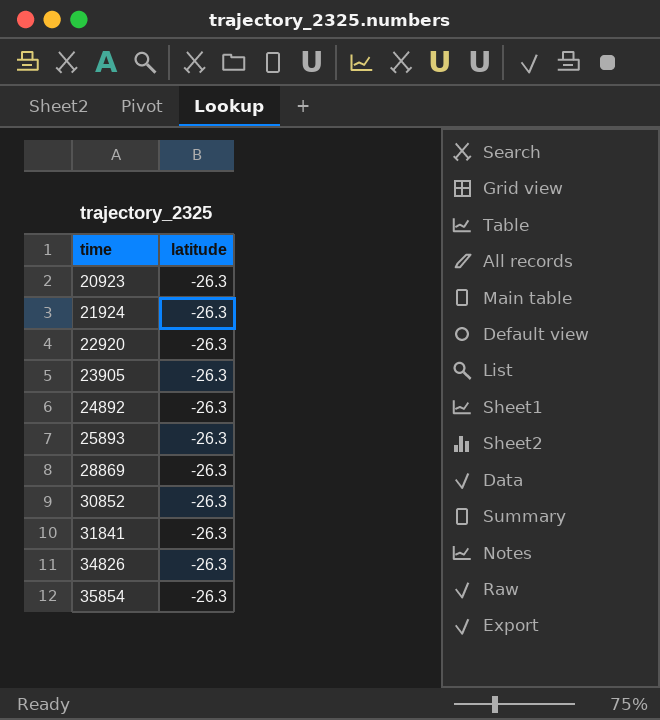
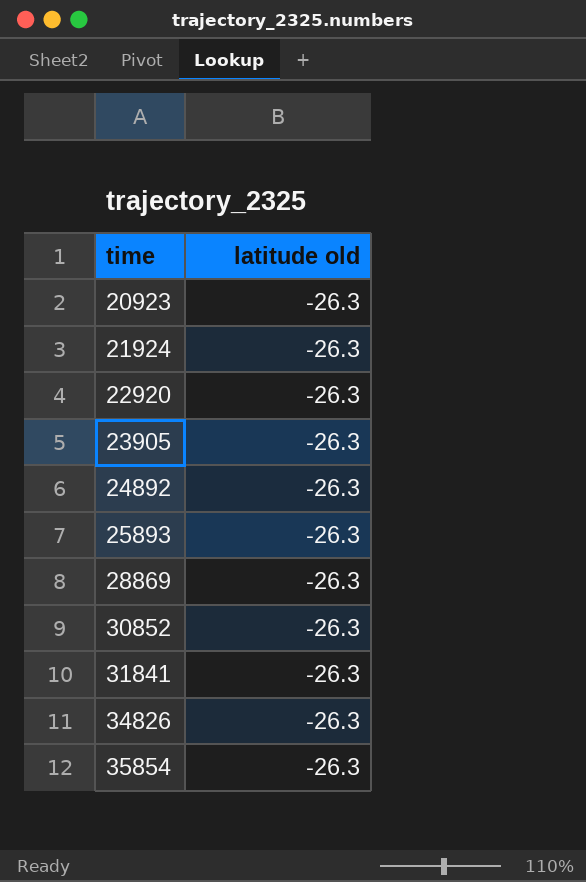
column name: latitude -> latitude old

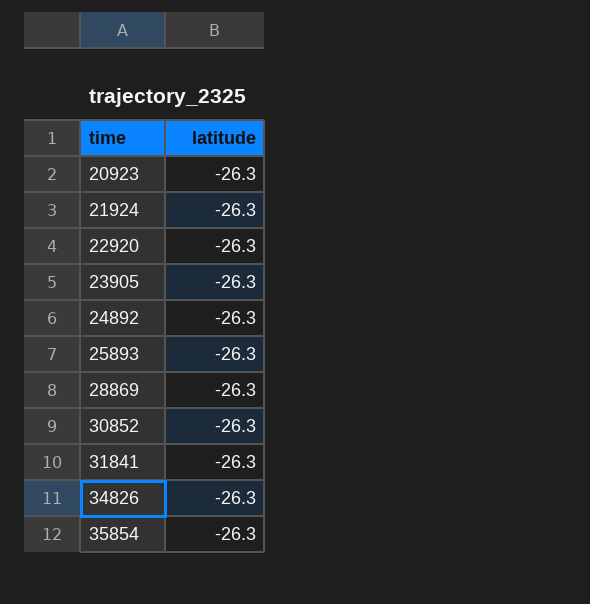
column name: latitude old -> latitude

